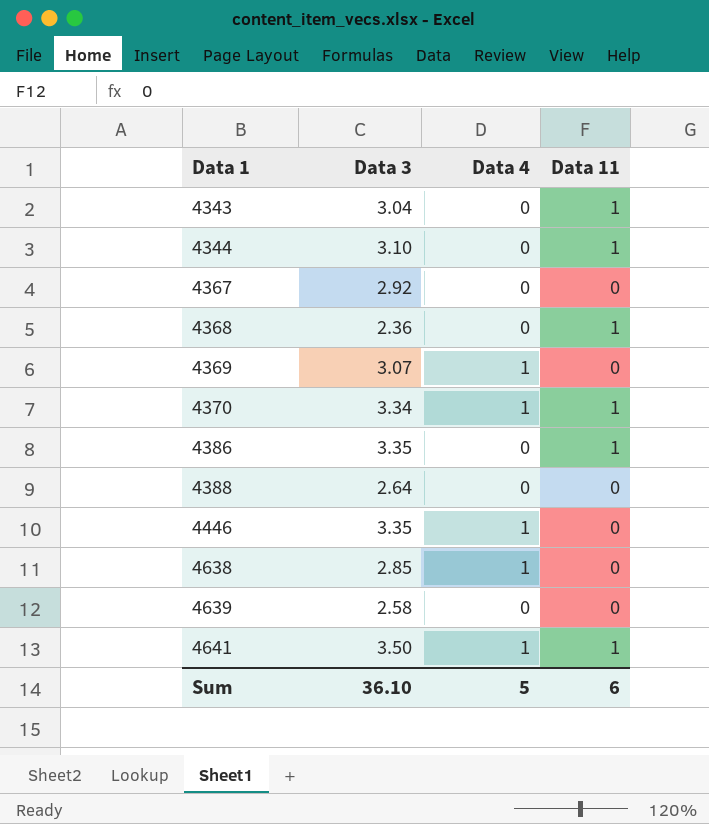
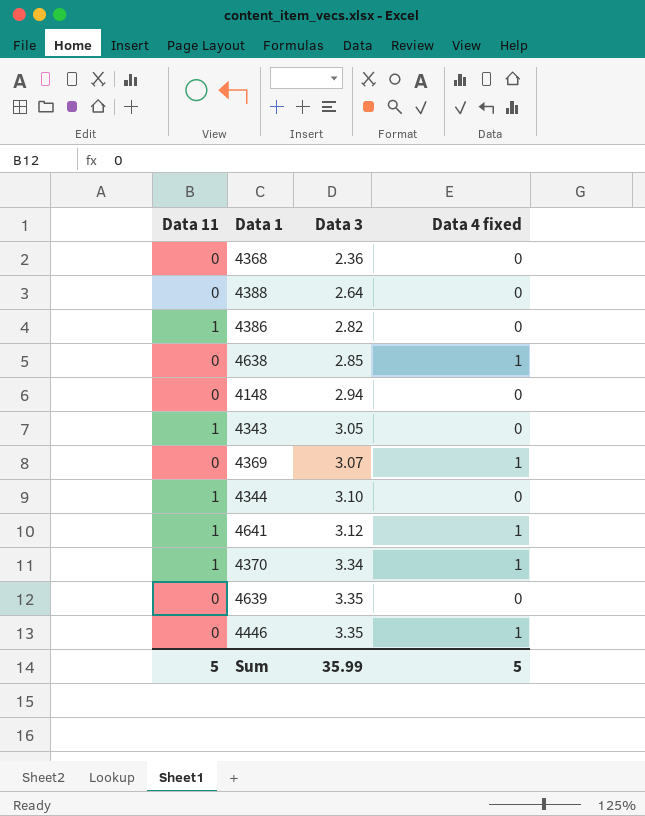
row order: Data 1 ascending -> Data 3 ascending
column Data 11 | position: 4 -> 1
column name: Data 4 -> Data 4 fixed
row 4367: 2.92 | 0 | 0 -> none
4368 | Data 11: 1 -> 0
4386 | Data 3: 3.35 -> 2.82
row 4148: none -> 0 | 2.94 | 0
4343 | Data 3: 3.04 -> 3.05
4641 | Data 3: 3.50 -> 3.12
4639 | Data 3: 2.58 -> 3.35
Sum | Data 11: 6 -> 5
Sum | Data 3: 36.10 -> 35.99

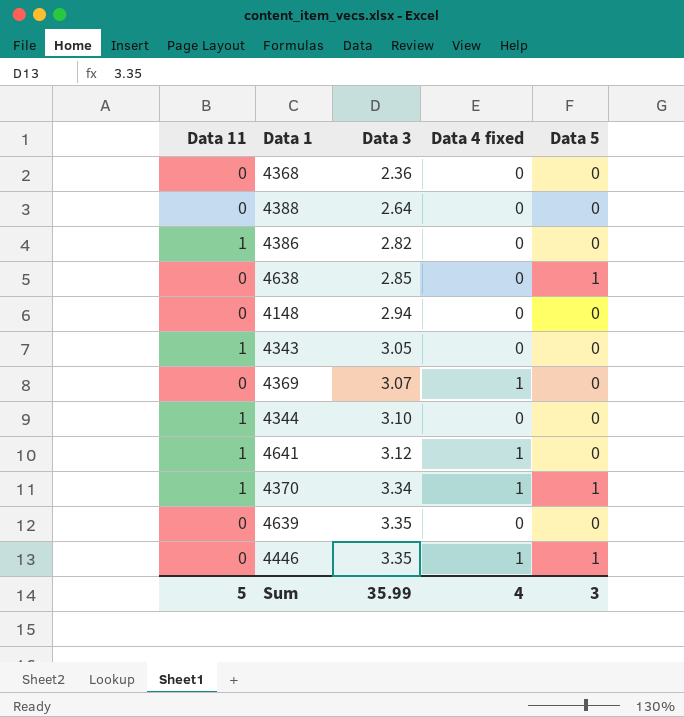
column Data 5 | position: none -> 5
4638 | Data 4 fixed: 1 -> 0
Sum | Data 4 fixed: 5 -> 4

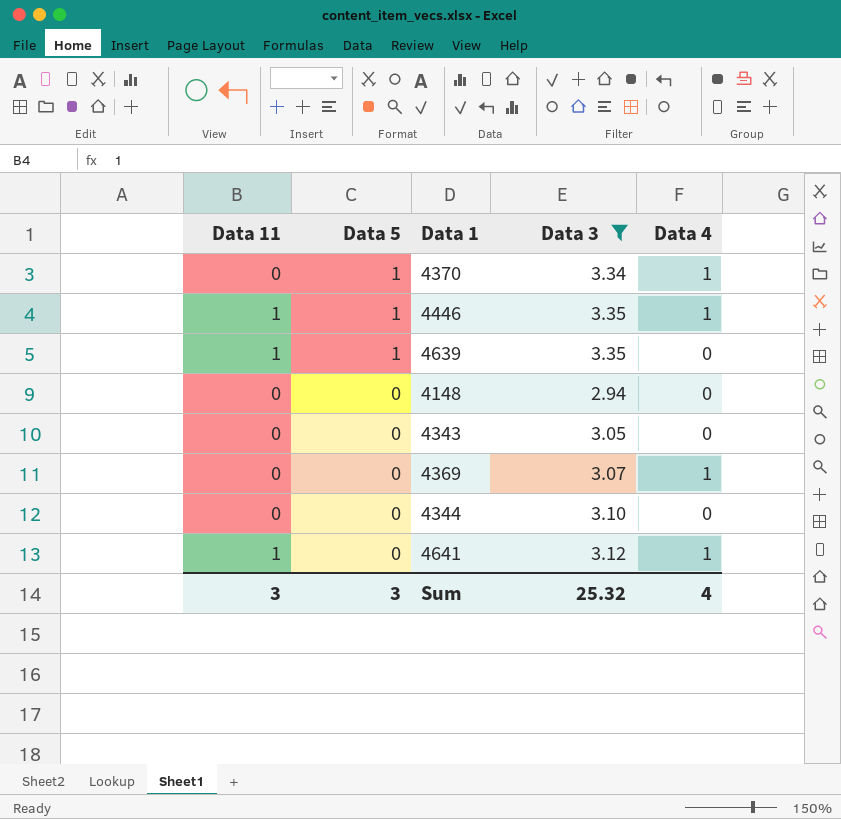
filter: none -> Data 3 >= 2.94
row order: Data 3 ascending -> Data 5 descending
column Data 5 | position: 5 -> 2
column name: Data 4 fixed -> Data 4
4370 | Data 11: 1 -> 0
4446 | Data 11: 0 -> 1
4639 | Data 11: 0 -> 1
4639 | Data 5: 0 -> 1
4343 | Data 11: 1 -> 0
4344 | Data 11: 1 -> 0
Sum | Data 11: 5 -> 3
Sum | Data 3: 35.99 -> 25.32

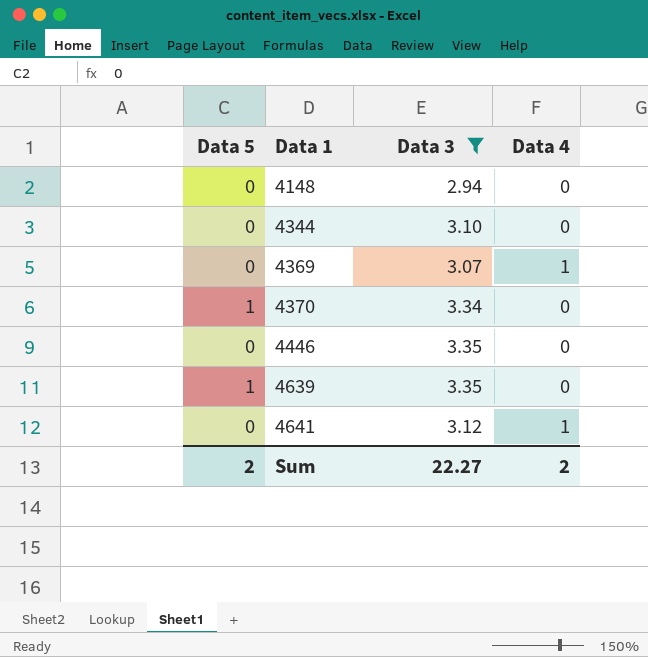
row order: Data 5 descending -> Data 1 ascending
column Data 11 | position: 1 -> none
row 4343: 0 | 0 | 3.05 | 0 -> none
4370 | Data 4: 1 -> 0
4446 | Data 5: 1 -> 0
4446 | Data 4: 1 -> 0
Sum | Data 5: 3 -> 2
Sum | Data 3: 25.32 -> 22.27
Sum | Data 4: 4 -> 2

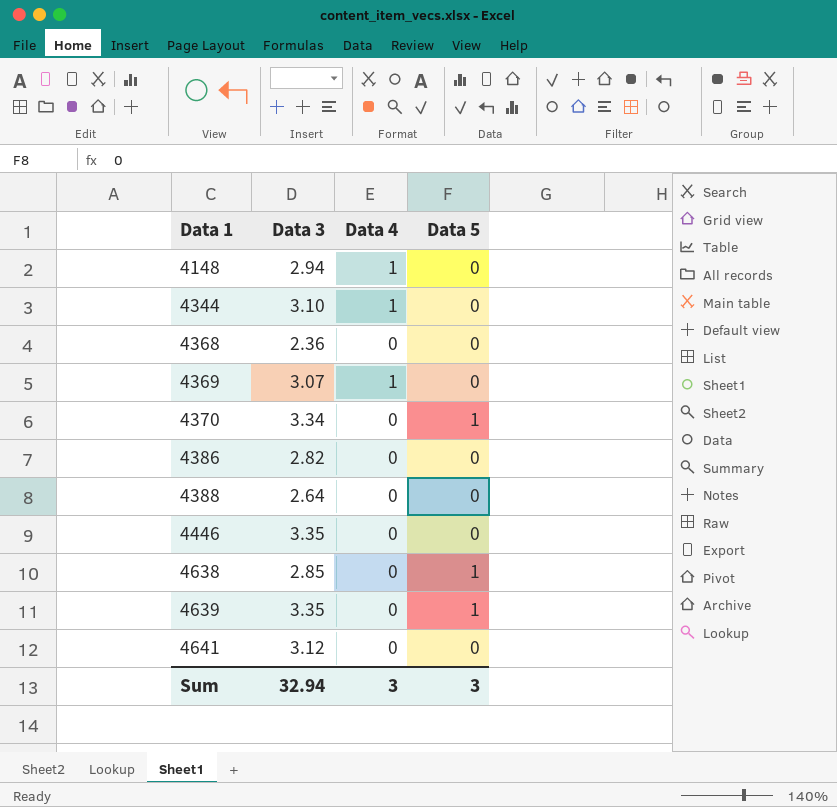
filter: Data 3 >= 2.94 -> none
column Data 5 | position: 1 -> 4
4148 | Data 4: 0 -> 1
4344 | Data 4: 0 -> 1
4641 | Data 4: 1 -> 0
Sum | Data 3: 22.27 -> 32.94
Sum | Data 4: 2 -> 3
Sum | Data 5: 2 -> 3

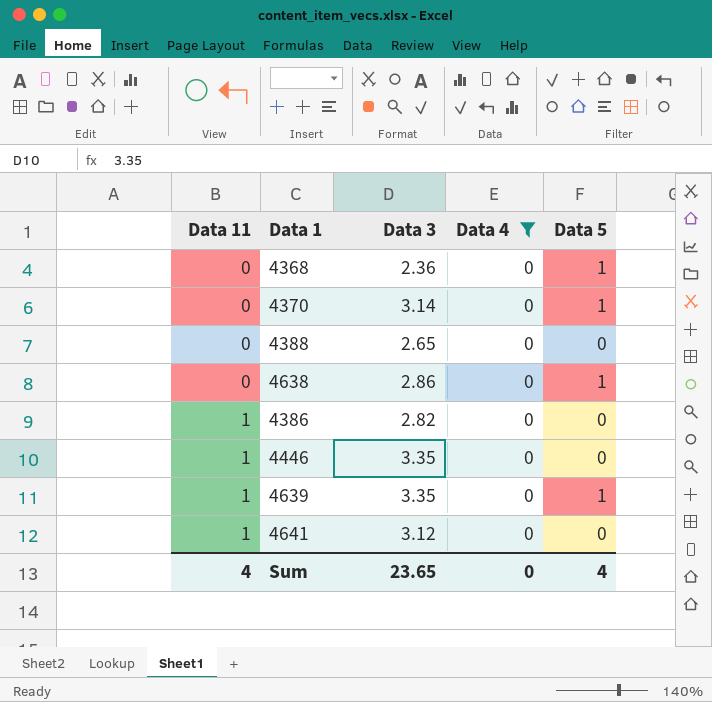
filter: none -> Data 4 = 0
row order: Data 1 ascending -> Data 11 ascending
column Data 11 | position: none -> 1
4368 | Data 5: 0 -> 1
4370 | Data 3: 3.34 -> 3.14
4388 | Data 3: 2.64 -> 2.65
4638 | Data 3: 2.85 -> 2.86
Sum | Data 3: 32.94 -> 23.65
Sum | Data 4: 3 -> 0
Sum | Data 5: 3 -> 4

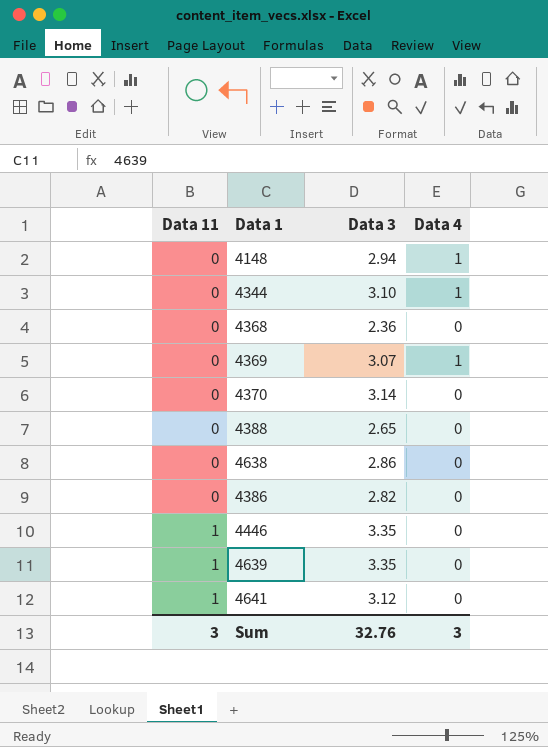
filter: Data 4 = 0 -> none
column Data 5 | position: 5 -> none
4386 | Data 11: 1 -> 0
Sum | Data 11: 4 -> 3
Sum | Data 3: 23.65 -> 32.76
Sum | Data 4: 0 -> 3

